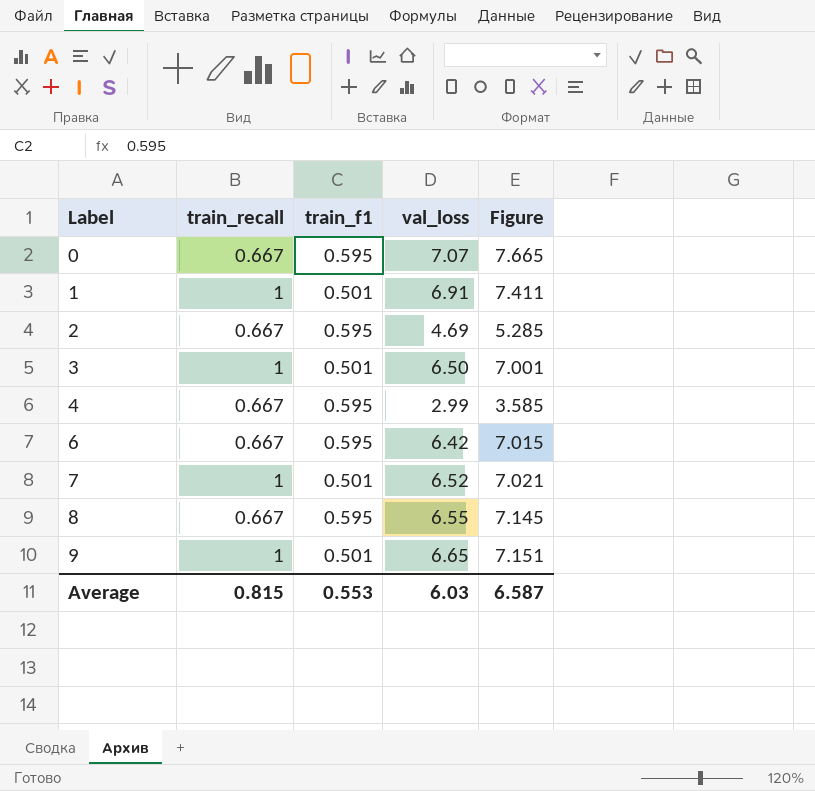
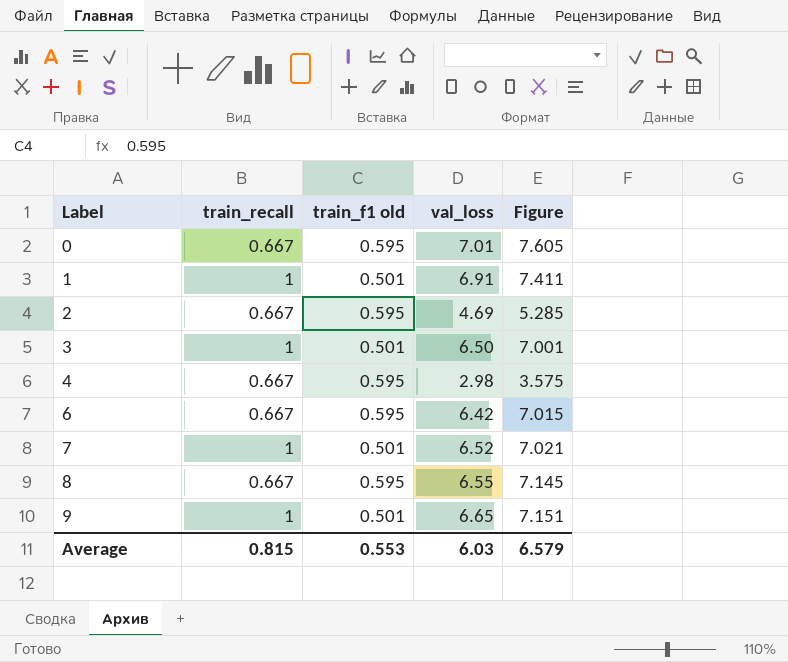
column name: train_f1 -> train_f1 old
0 | val_loss: 7.07 -> 7.01
0 | Figure: 7.665 -> 7.605
4 | val_loss: 2.99 -> 2.98
4 | Figure: 3.585 -> 3.575
Average | Figure: 6.587 -> 6.579

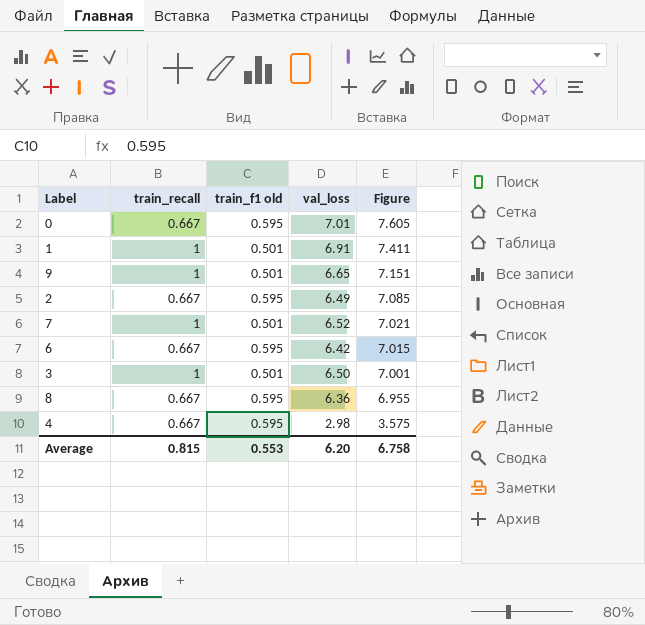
row order: Label ascending -> Figure descending
2 | val_loss: 4.69 -> 6.49
2 | Figure: 5.285 -> 7.085
8 | val_loss: 6.55 -> 6.36
8 | Figure: 7.145 -> 6.955
Average | val_loss: 6.03 -> 6.20
Average | Figure: 6.579 -> 6.758

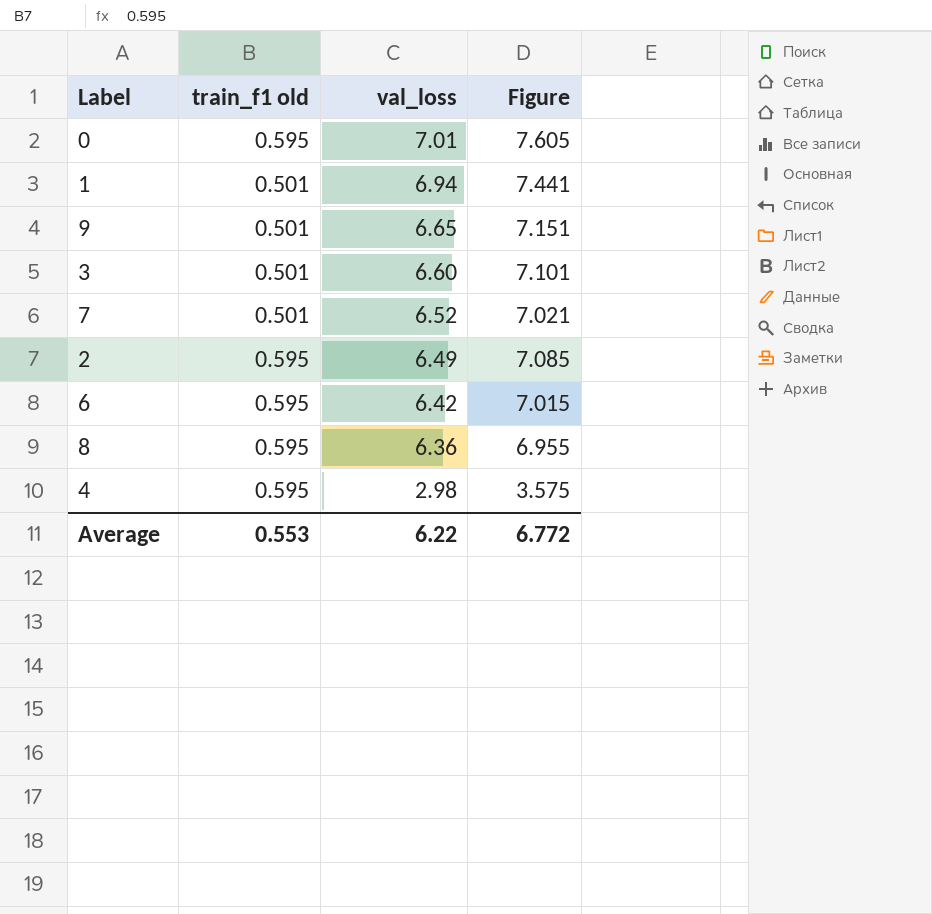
row order: Figure descending -> val_loss descending
column train_recall | position: 2 -> none
1 | val_loss: 6.91 -> 6.94
1 | Figure: 7.411 -> 7.441
3 | val_loss: 6.50 -> 6.60
3 | Figure: 7.001 -> 7.101
Average | val_loss: 6.20 -> 6.22
Average | Figure: 6.758 -> 6.772

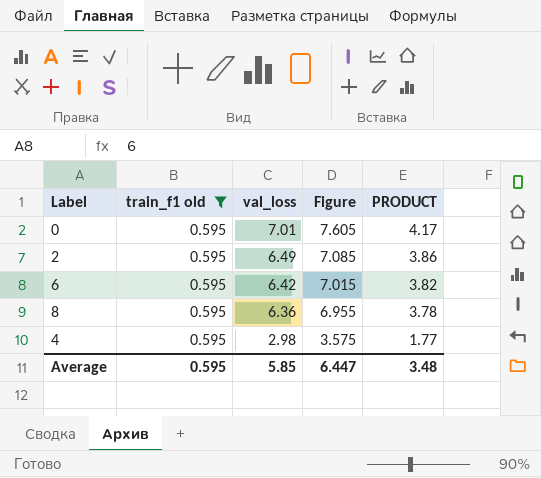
filter: none -> train_f1 old = 0.595
column PRODUCT | formula: none -> [train_f1 old] * [val_loss]
Average | train_f1 old: 0.553 -> 0.595
Average | val_loss: 6.22 -> 5.85
Average | Figure: 6.772 -> 6.447

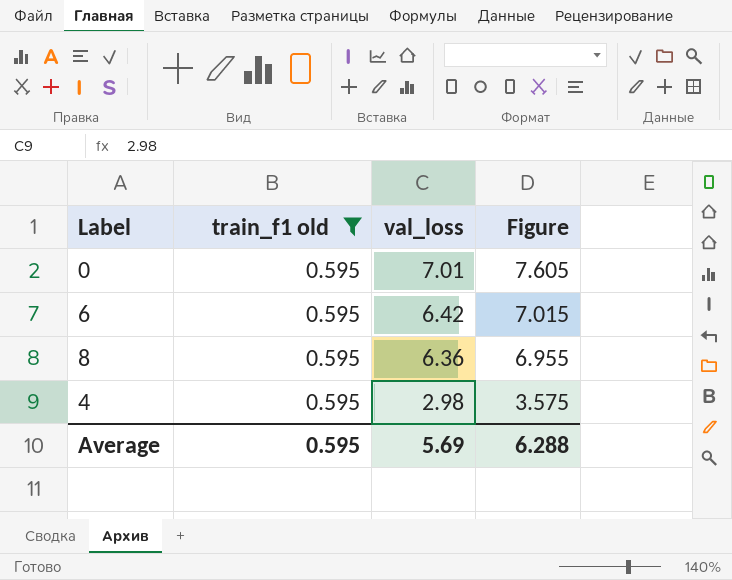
column PRODUCT | formula: [train_f1 old] * [val_loss] -> none
row 2: 0.595 | 6.49 | 7.085 | 3.86 -> none
Average | val_loss: 5.85 -> 5.69
Average | Figure: 6.447 -> 6.288

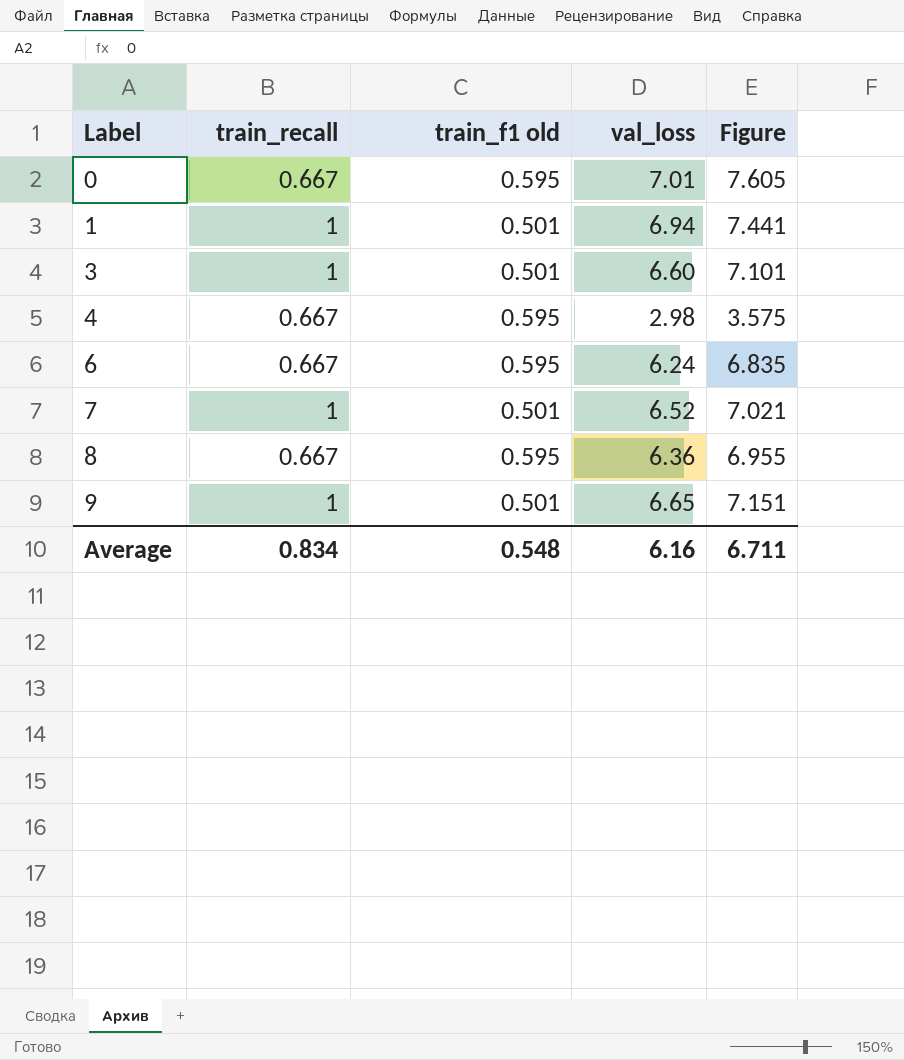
filter: train_f1 old = 0.595 -> none
row order: val_loss descending -> Label ascending
column train_recall | position: none -> 2
6 | val_loss: 6.42 -> 6.24
6 | Figure: 7.015 -> 6.835
Average | train_f1 old: 0.595 -> 0.548
Average | val_loss: 5.69 -> 6.16
Average | Figure: 6.288 -> 6.711

